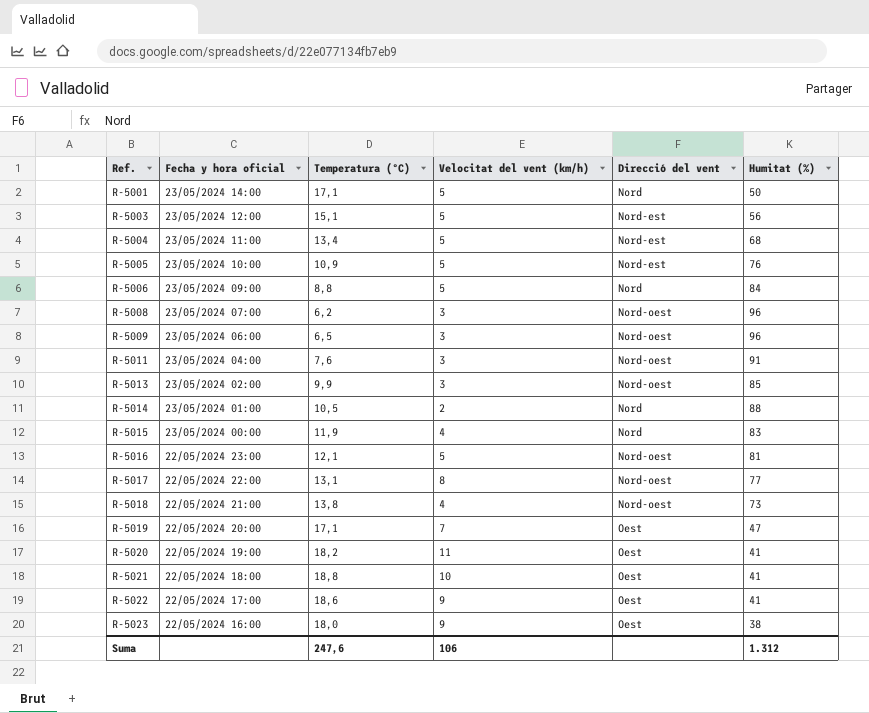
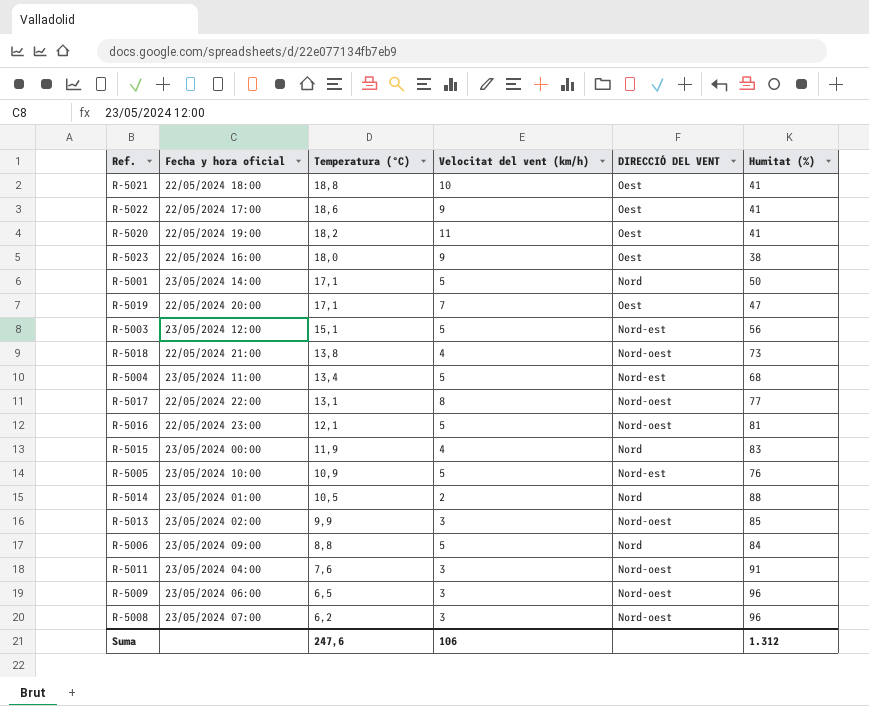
row order: Ref. ascending -> Temperatura (ºC) descending
column name: Direcció del vent -> DIRECCIÓ DEL VENT

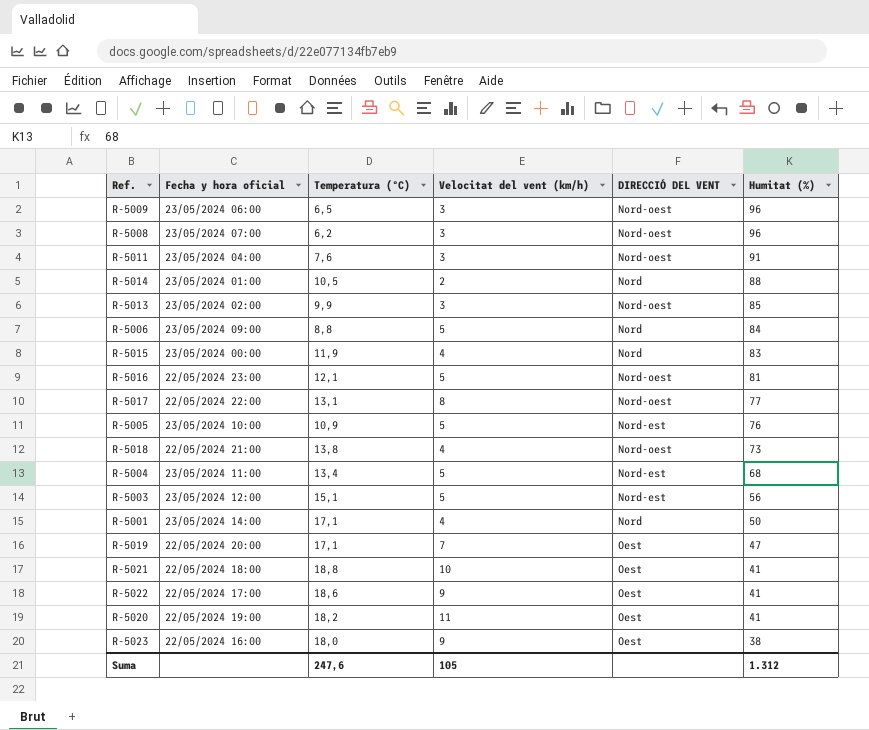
row order: Temperatura (ºC) descending -> Humitat (%) descending
R-5001 | Velocitat del vent (km/h): 5 -> 4
Suma | Velocitat del vent (km/h): 106 -> 105

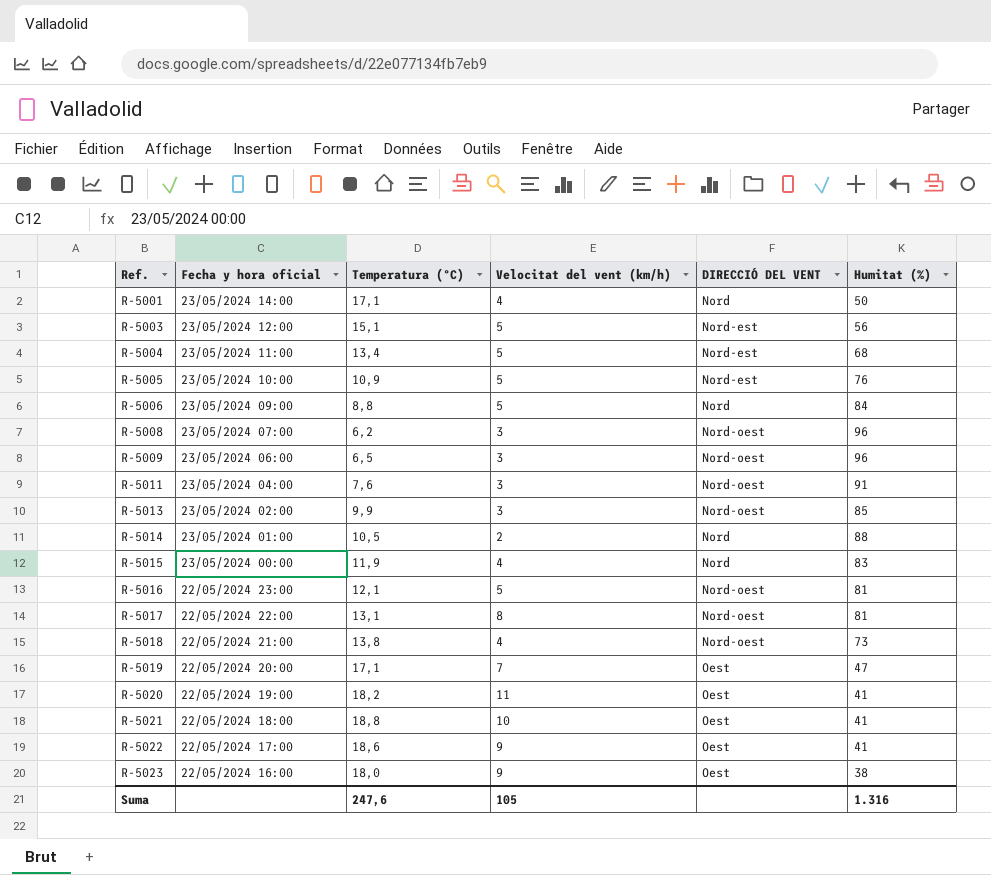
row order: Humitat (%) descending -> Ref. ascending
R-5017 | Humitat (%): 77 -> 81
Suma | Humitat (%): 1.312 -> 1.316

